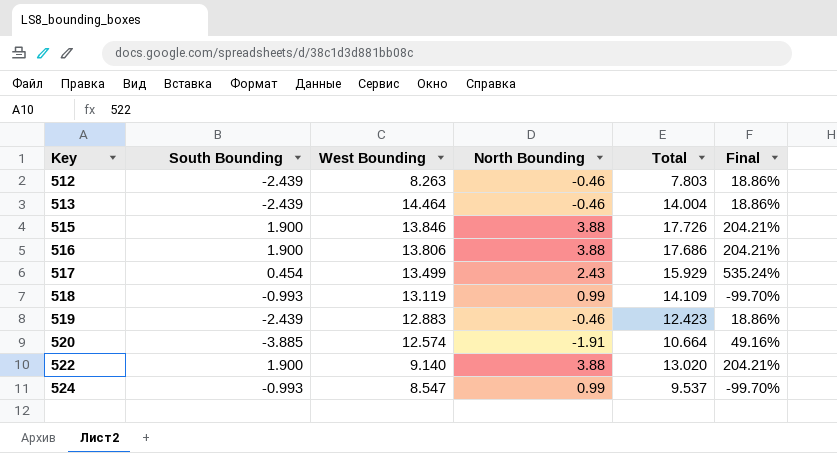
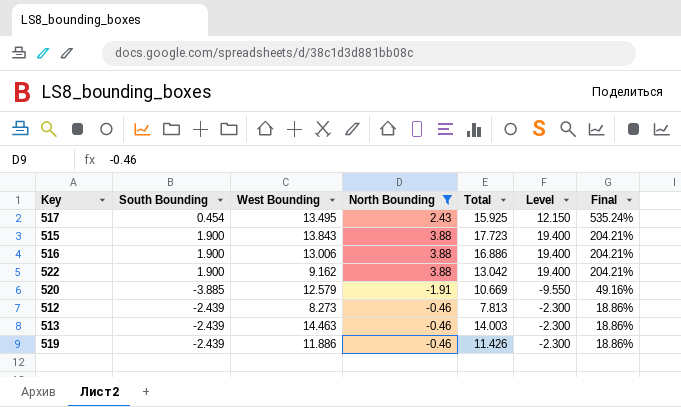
filter: none -> North Bounding != 0.99
row order: Key ascending -> Final descending
column Level | formula: none -> [North Bounding] * 5
517 | West Bounding: 13.499 -> 13.495
517 | Total: 15.929 -> 15.925
515 | West Bounding: 13.846 -> 13.843
515 | Total: 17.726 -> 17.723
516 | West Bounding: 13.806 -> 13.006
516 | Total: 17.686 -> 16.886
522 | West Bounding: 9.140 -> 9.162
522 | Total: 13.020 -> 13.042
520 | West Bounding: 12.574 -> 12.579
520 | Total: 10.664 -> 10.669
512 | West Bounding: 8.263 -> 8.273
512 | Total: 7.803 -> 7.813
513 | West Bounding: 14.464 -> 14.463
513 | Total: 14.004 -> 14.003
519 | West Bounding: 12.883 -> 11.886
519 | Total: 12.423 -> 11.426

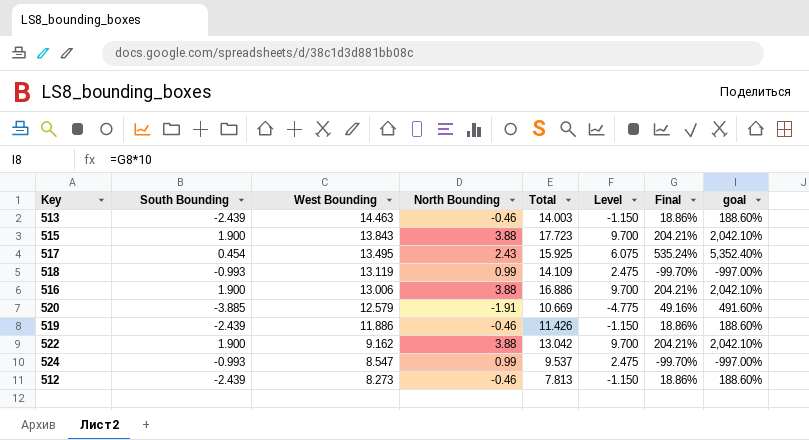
filter: North Bounding != 0.99 -> none
row order: Final descending -> West Bounding descending
column Level | formula: [North Bounding] * 5 -> [North Bounding] * 2.5
column goal | formula: none -> [Final] * 10

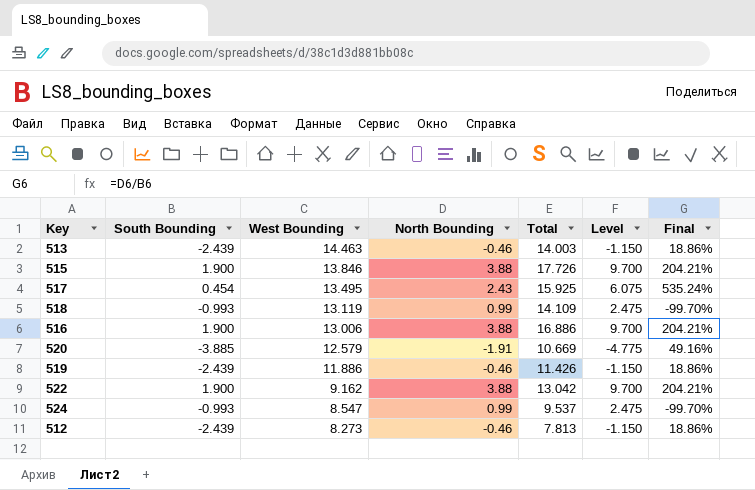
column goal | formula: [Final] * 10 -> none
515 | West Bounding: 13.843 -> 13.846
515 | Total: 17.723 -> 17.726

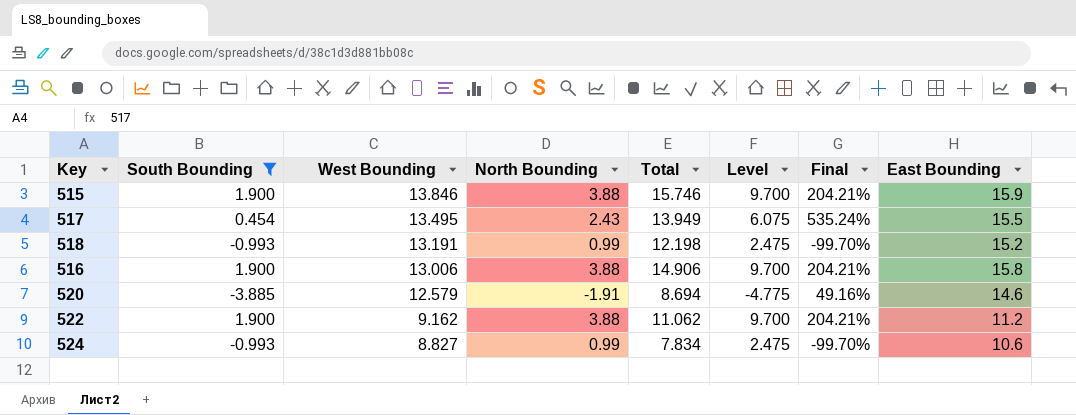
filter: none -> South Bounding != -2.439
column Total | formula: [West Bounding] + [North Bounding] -> [South Bounding] + [West Bounding]
column East Bounding | position: none -> 8
518 | West Bounding: 13.119 -> 13.191
524 | West Bounding: 8.547 -> 8.827

